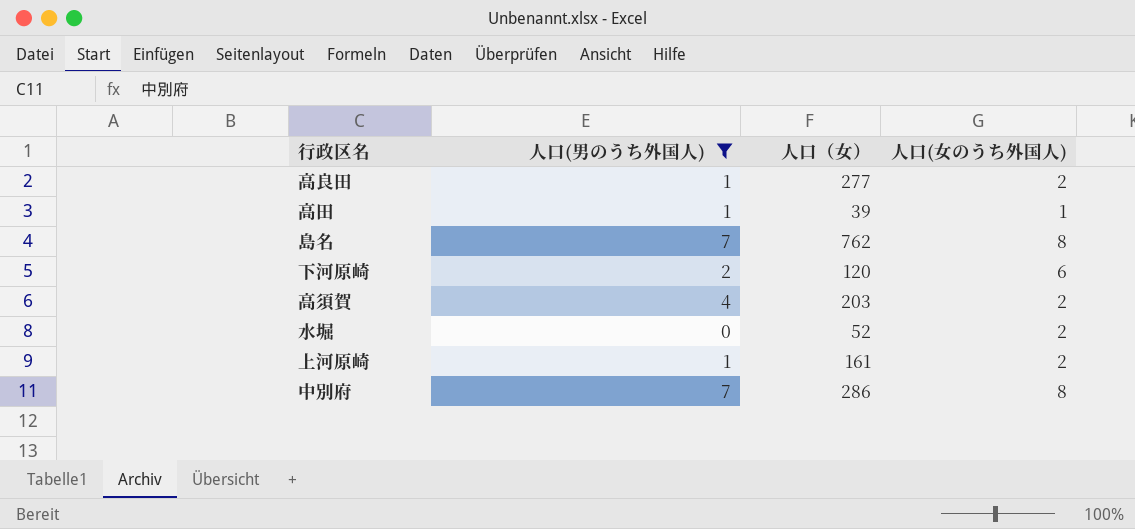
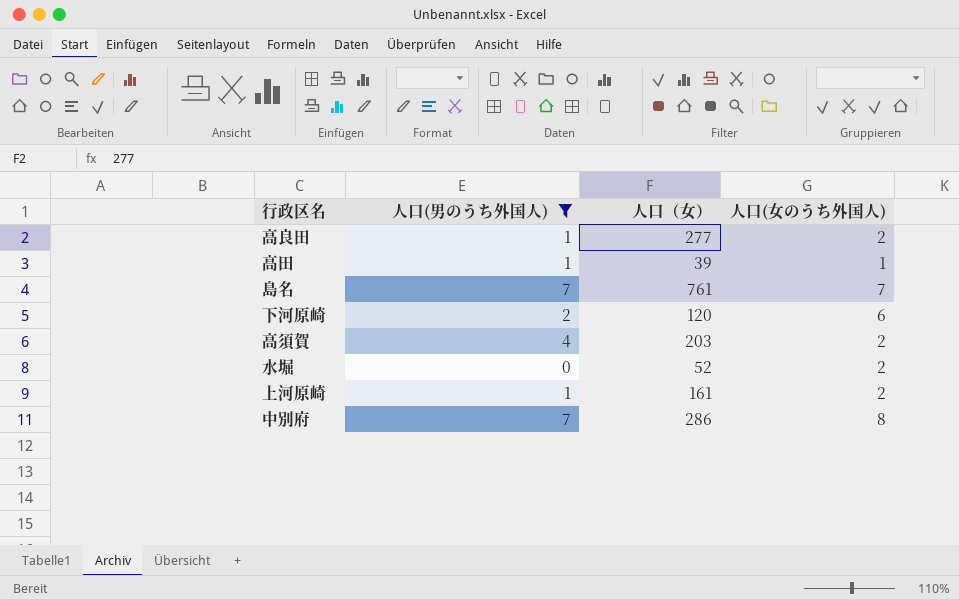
島名 | 人口（女）: 762 -> 761
島名 | 人口(女のうち外国人): 8 -> 7

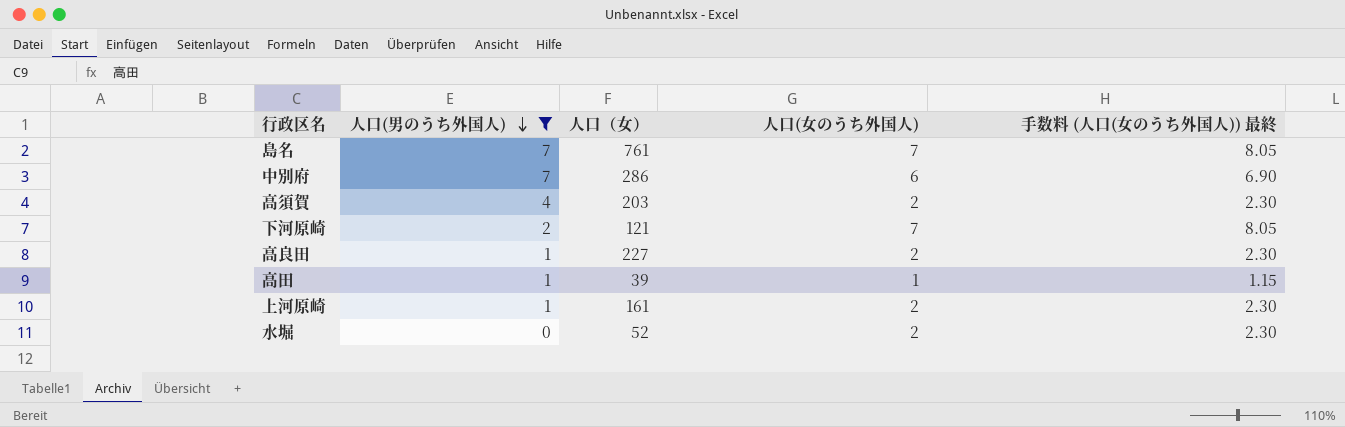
row order: none -> 人口(男のうち外国人) descending
column 手数料 (人口(女のうち外国人)) 最終 | formula: none -> [人口(女のうち外国人)] * 1.15
中別府 | 人口(女のうち外国人): 8 -> 6
下河原崎 | 人口（女）: 120 -> 121
下河原崎 | 人口(女のうち外国人): 6 -> 7
高良田 | 人口（女）: 277 -> 227

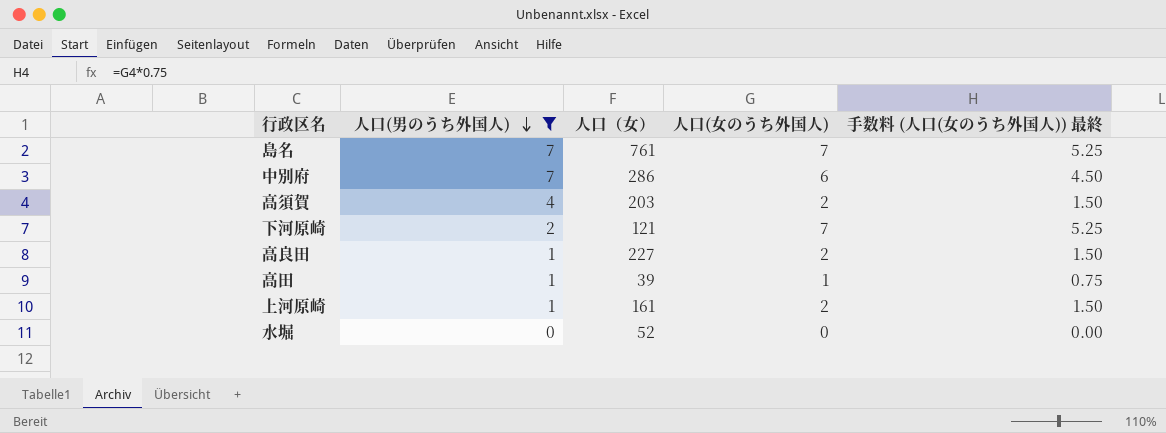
column 手数料 (人口(女のうち外国人)) 最終 | formula: [人口(女のうち外国人)] * 1.15 -> [人口(女のうち外国人)] * 0.75
水堀 | 人口(女のうち外国人): 2 -> 0

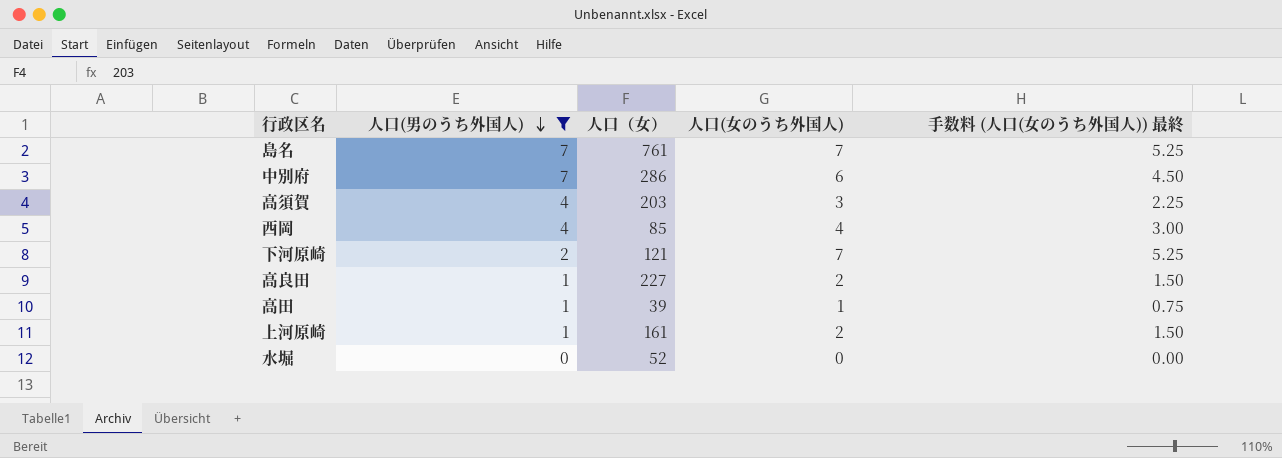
高須賀 | 人口(女のうち外国人): 2 -> 3
高須賀 | 手数料 (人口(女のうち外国人)) 最終: 1.50 -> 2.25
row 西岡: none -> 4 | 85 | 4 | 3.00

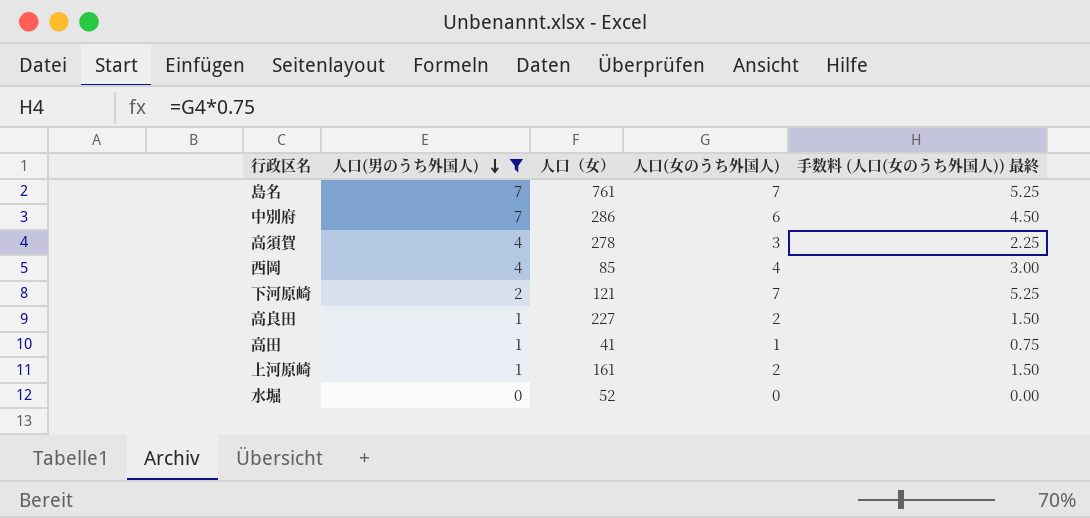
高須賀 | 人口（女）: 203 -> 278
高田 | 人口（女）: 39 -> 41

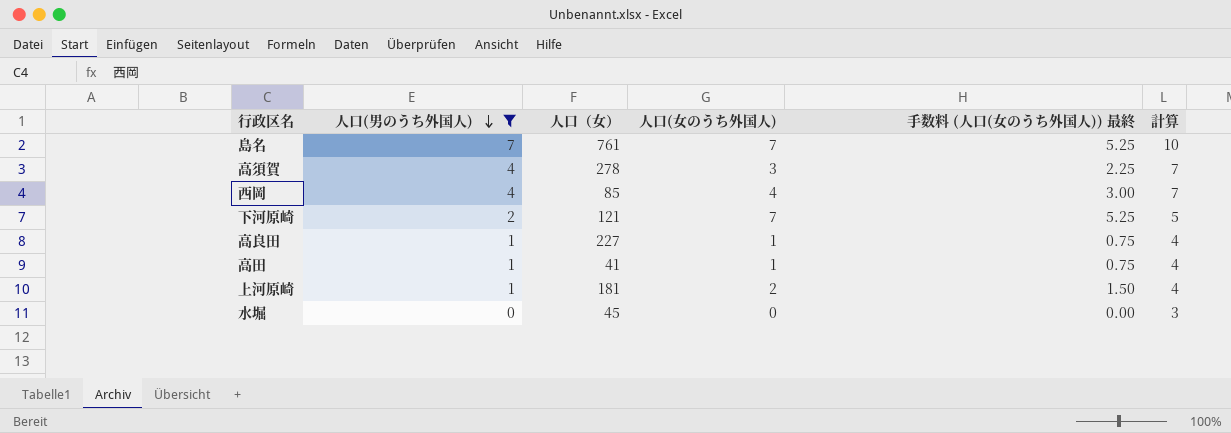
column 計算 | formula: none -> [人口(男のうち外国人)] + 3
row 中別府: 7 | 286 | 6 | 4.50 -> none
高良田 | 人口(女のうち外国人): 2 -> 1
高良田 | 手数料 (人口(女のうち外国人)) 最終: 1.50 -> 0.75
上河原崎 | 人口（女）: 161 -> 181
水堀 | 人口（女）: 52 -> 45

